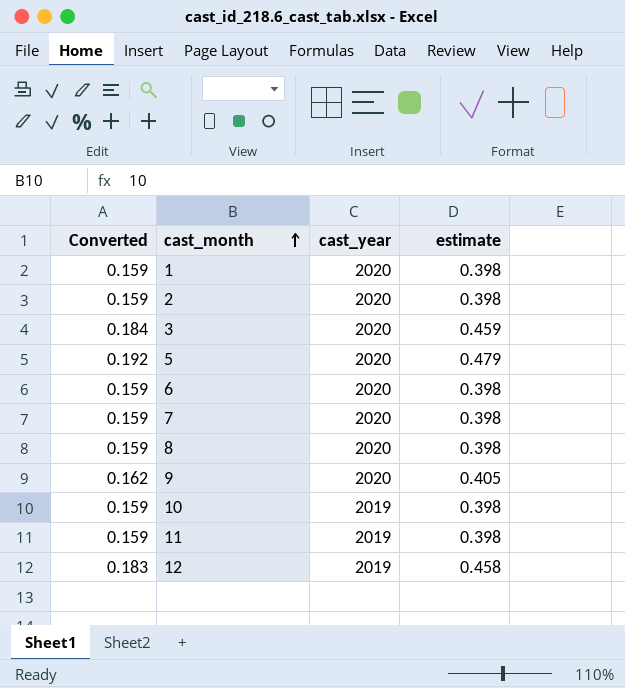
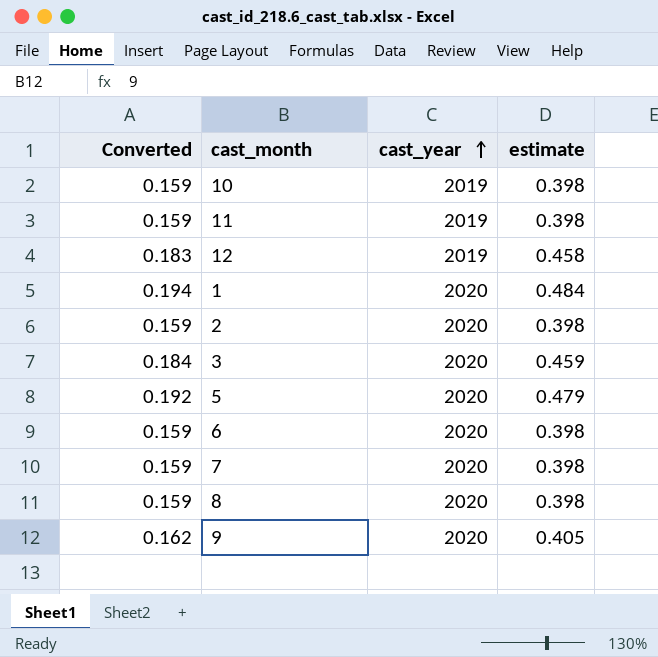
row order: cast_month ascending -> cast_year ascending
1 | Converted: 0.159 -> 0.194
1 | estimate: 0.398 -> 0.484

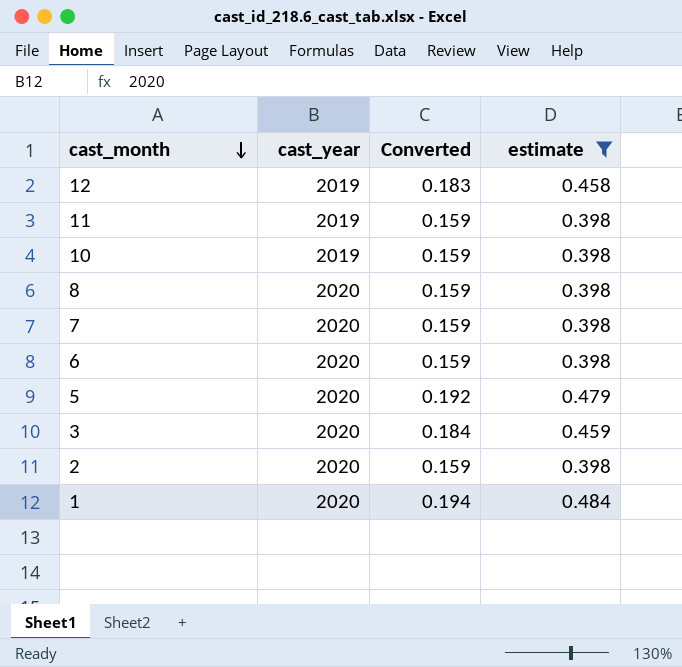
filter: none -> estimate != 0.405
row order: cast_year ascending -> cast_month descending
column Converted | position: 1 -> 3

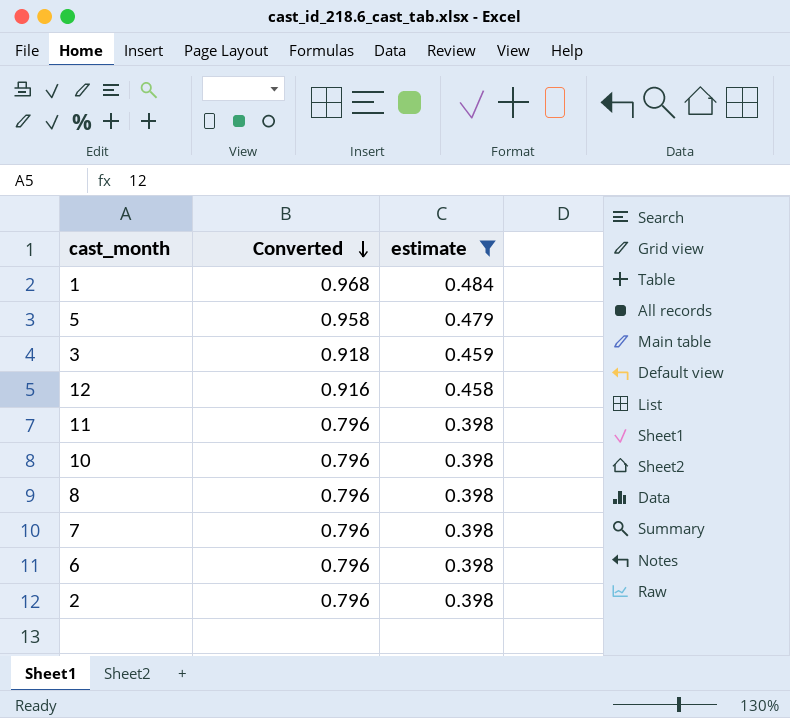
row order: cast_month descending -> Converted descending
column cast_year | position: 2 -> none
column Converted | formula: [estimate] * 0.4 -> [estimate] * 2

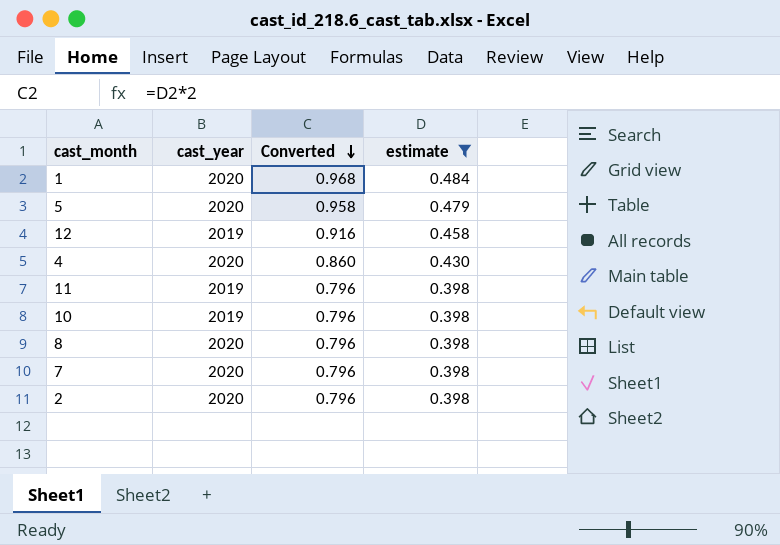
column cast_year | position: none -> 2
row 3: 0.918 | 0.459 -> none
row 6: 0.796 | 0.398 -> none
row 4: none -> 2020 | 0.860 | 0.430

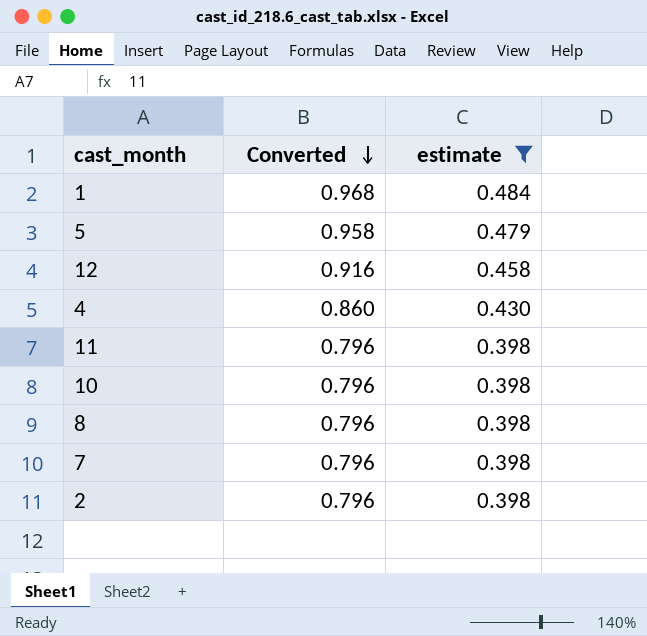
column cast_year | position: 2 -> none

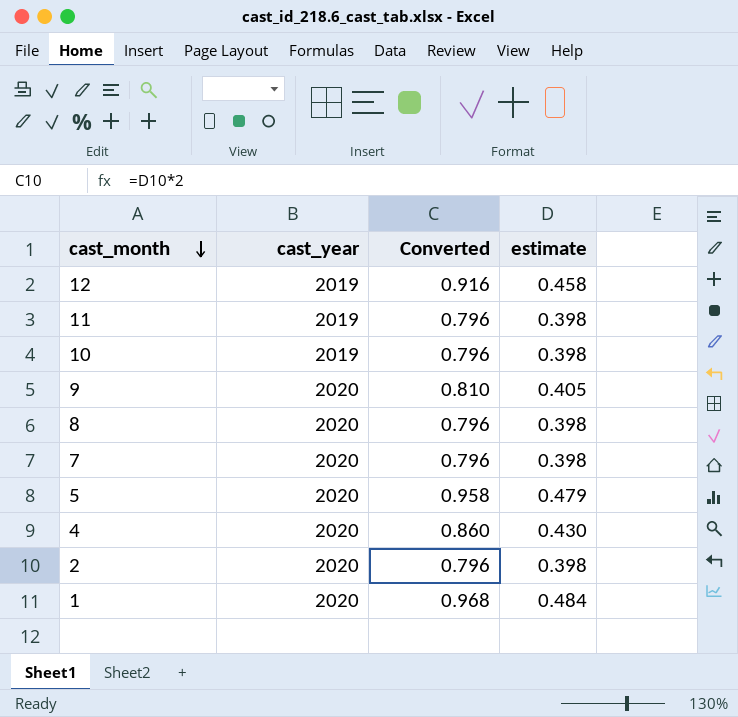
filter: estimate != 0.405 -> none
row order: Converted descending -> cast_month descending
column cast_year | position: none -> 2

